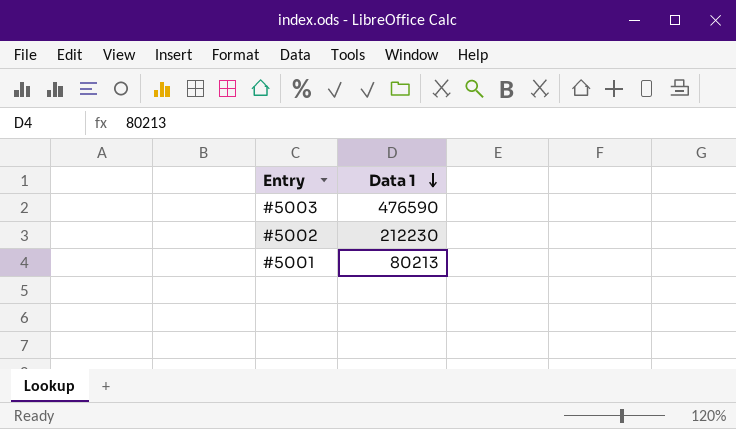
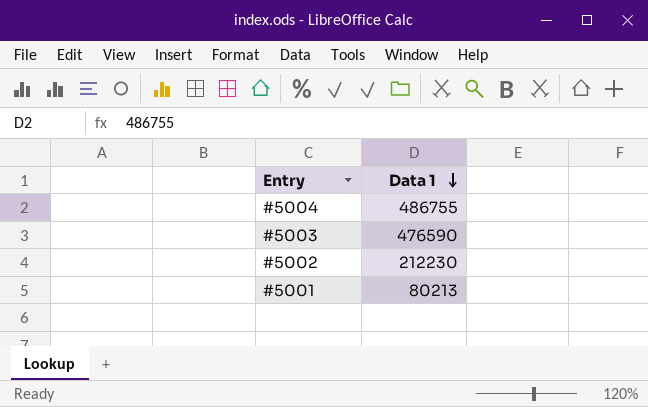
row #5004: none -> 486755

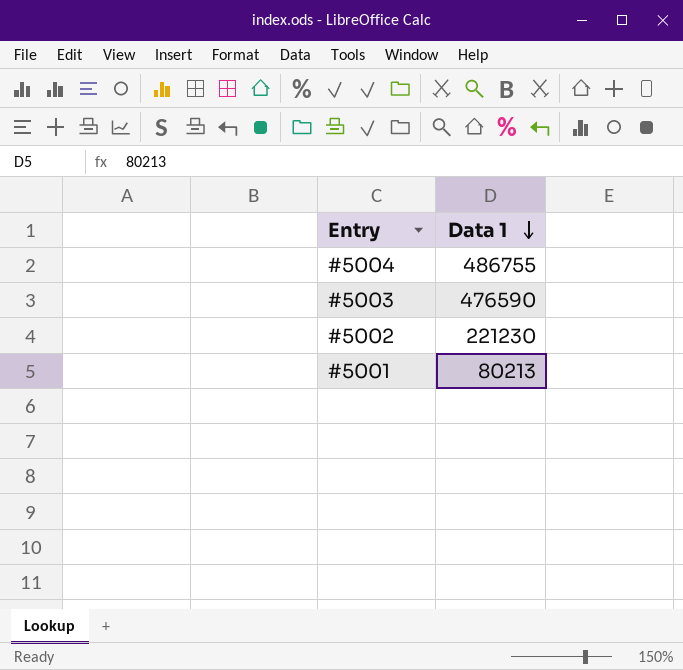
#5002 | Data 1: 212230 -> 221230

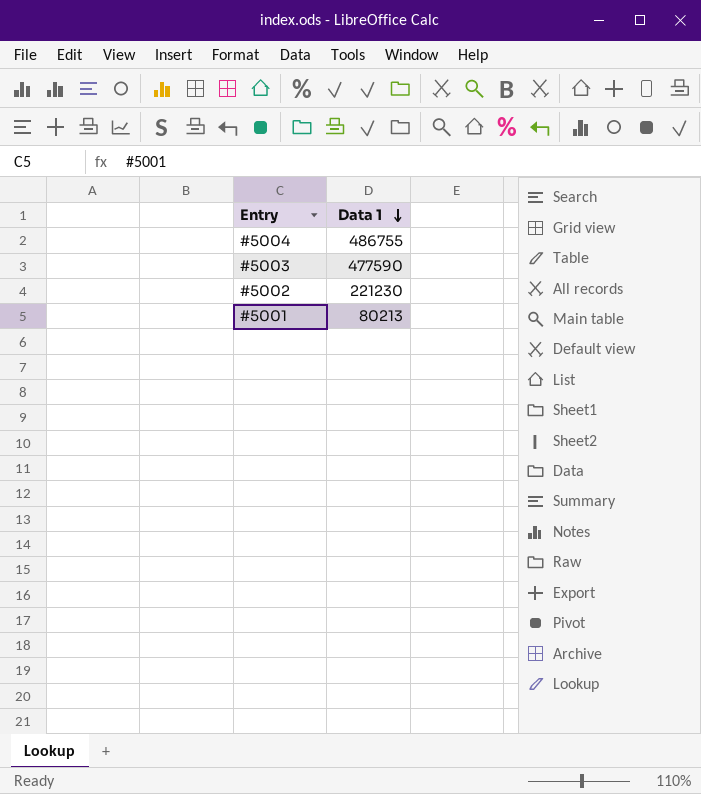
#5003 | Data 1: 476590 -> 477590

